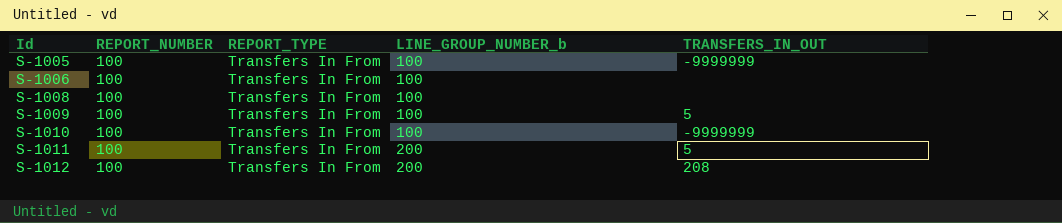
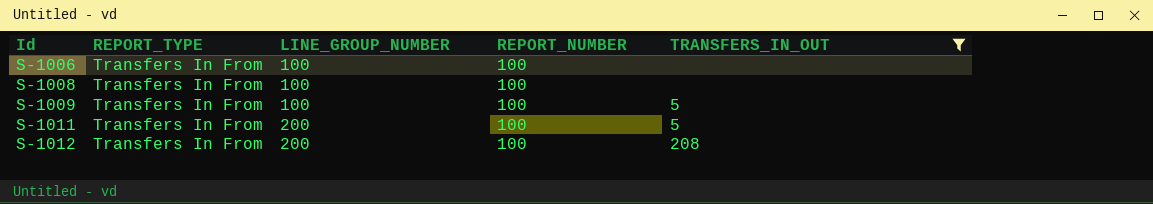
filter: none -> TRANSFERS_IN_OUT != -9999999
column name: LINE_GROUP_NUMBER_b -> LINE_GROUP_NUMBER
column REPORT_NUMBER | position: 2 -> 4

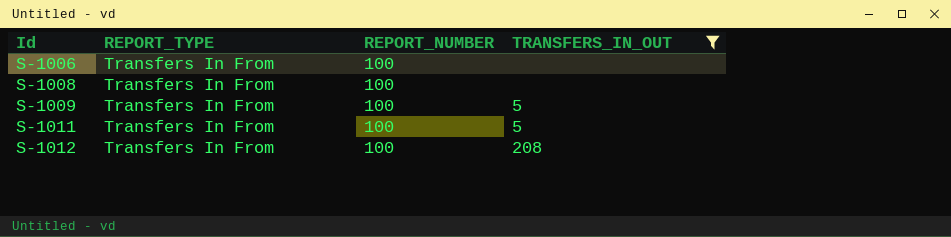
column LINE_GROUP_NUMBER | position: 3 -> none

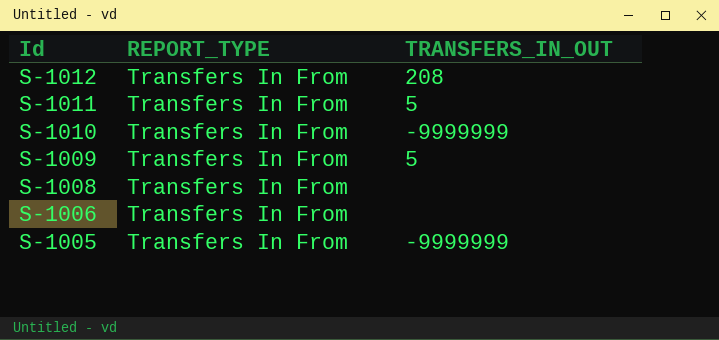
filter: TRANSFERS_IN_OUT != -9999999 -> none
row order: Id ascending -> Id descending
column REPORT_NUMBER | position: 3 -> none

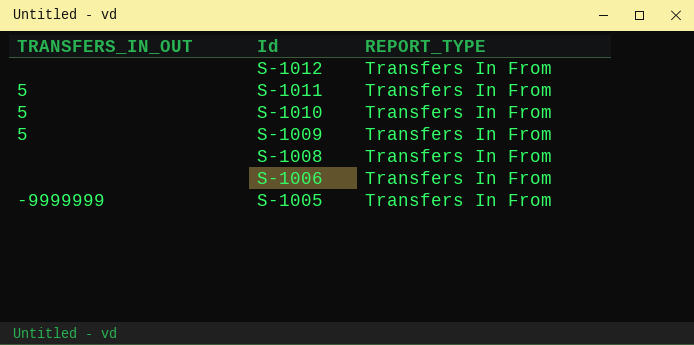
column TRANSFERS_IN_OUT | position: 3 -> 1
S-1012 | TRANSFERS_IN_OUT: 208 -> none
S-1010 | TRANSFERS_IN_OUT: -9999999 -> 5

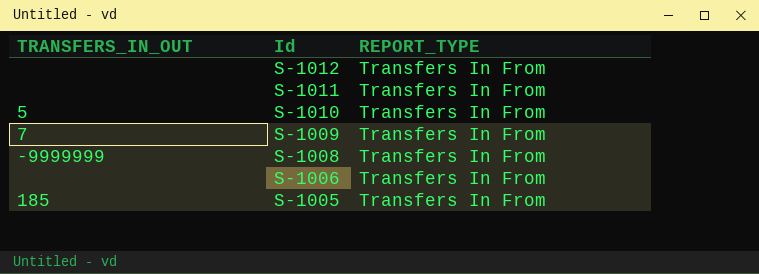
S-1011 | TRANSFERS_IN_OUT: 5 -> none
S-1009 | TRANSFERS_IN_OUT: 5 -> 7
S-1008 | TRANSFERS_IN_OUT: none -> -9999999
S-1005 | TRANSFERS_IN_OUT: -9999999 -> 185

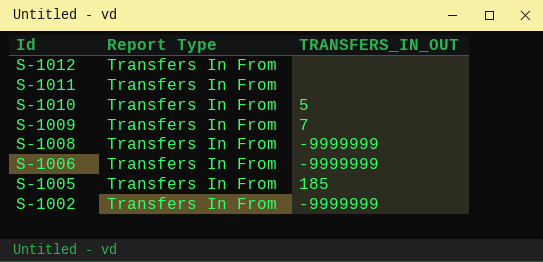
column name: REPORT_TYPE -> Report Type
column TRANSFERS_IN_OUT | position: 1 -> 3
S-1006 | TRANSFERS_IN_OUT: none -> -9999999
row S-1002: none -> Transfers In From | -9999999

